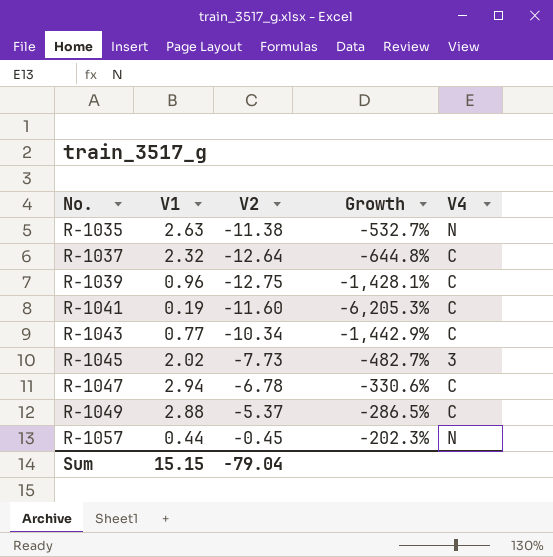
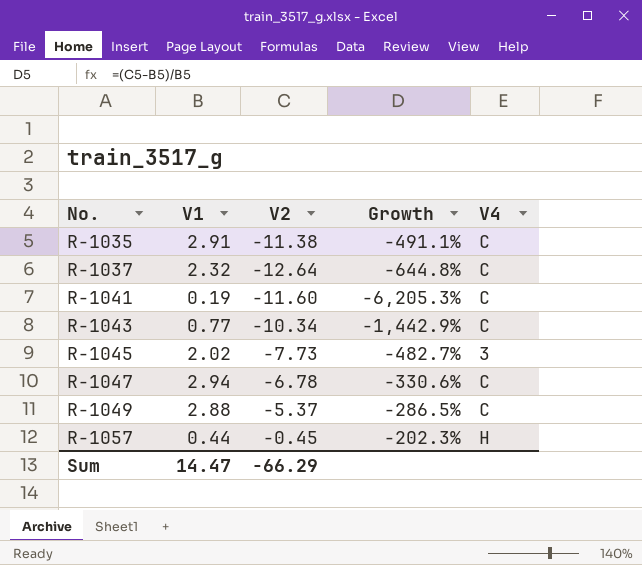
row R-1039: 0.96 | -12.75 | -1,428.1% | C -> none
R-1035 | V1: 2.63 -> 2.91
R-1035 | Growth: -532.7% -> -491.1%
R-1035 | V4: N -> C
R-1057 | V4: N -> H
Sum | V1: 15.15 -> 14.47
Sum | V2: -79.04 -> -66.29

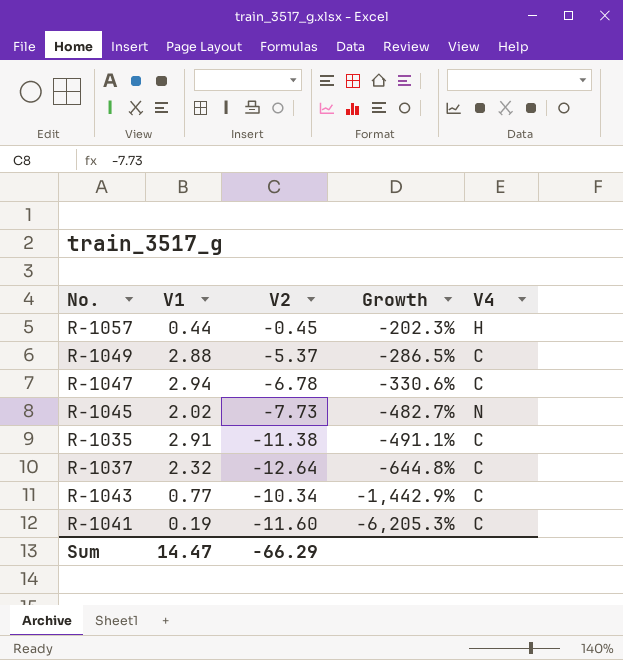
row order: No. ascending -> Growth descending
R-1045 | V4: 3 -> N

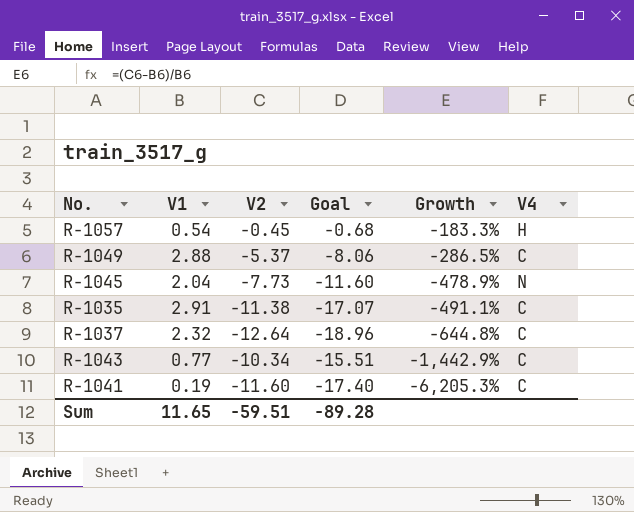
column Goal | formula: none -> [V2] * 1.5
row R-1047: 2.94 | -6.78 | -330.6% | C -> none
R-1057 | V1: 0.44 -> 0.54
R-1057 | Growth: -202.3% -> -183.3%
R-1045 | V1: 2.02 -> 2.04
R-1045 | Growth: -482.7% -> -478.9%
Sum | V1: 14.47 -> 11.65
Sum | V2: -66.29 -> -59.51

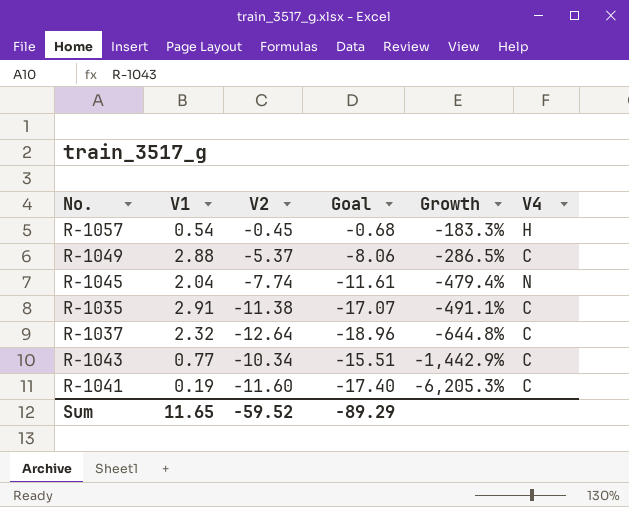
R-1045 | V2: -7.73 -> -7.74
R-1045 | Goal: -11.60 -> -11.61
R-1045 | Growth: -478.9% -> -479.4%
Sum | V2: -59.51 -> -59.52
Sum | Goal: -89.28 -> -89.29

